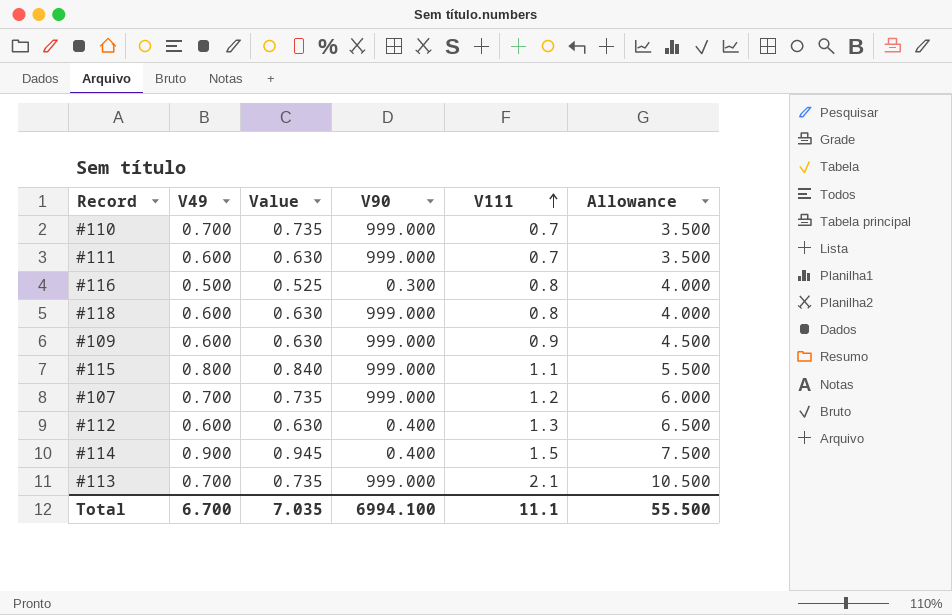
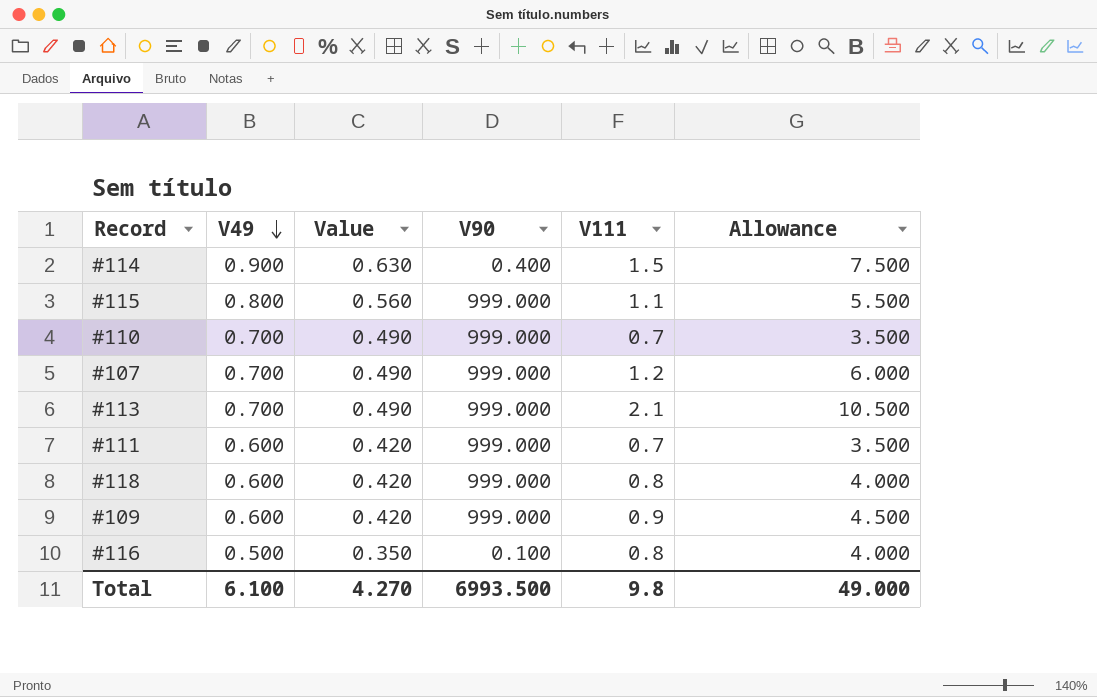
row order: V111 ascending -> V49 descending
column Value | formula: [V49] * 1.05 -> [V49] * 0.7
row #112: 0.600 | 0.630 | 0.400 | 1.3 | 6.500 -> none
#116 | V90: 0.300 -> 0.100
Total | V49: 6.700 -> 6.100
Total | Value: 7.035 -> 4.270
Total | V90: 6994.100 -> 6993.500
Total | V111: 11.1 -> 9.8
Total | Allowance: 55.500 -> 49.000

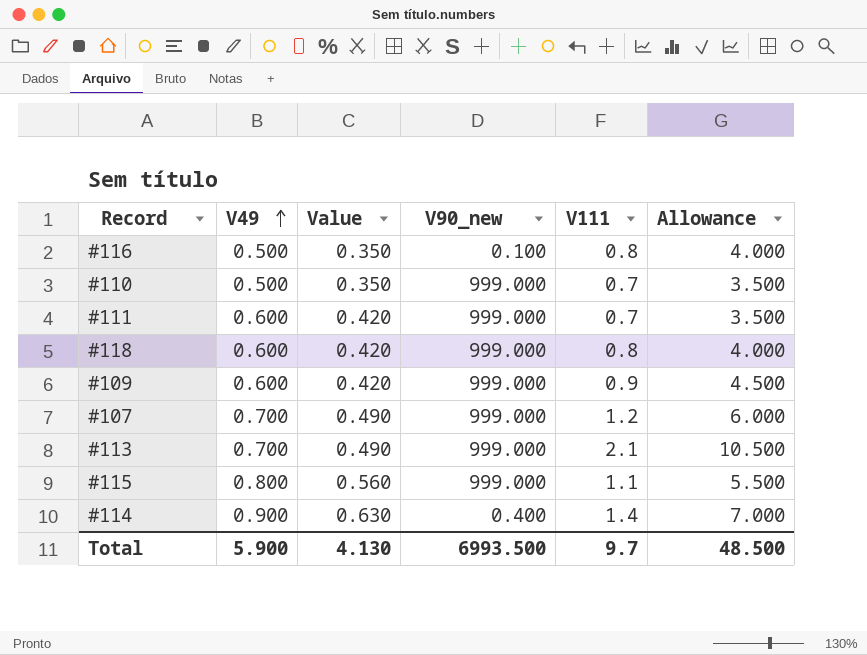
row order: V49 descending -> V49 ascending
column name: V90 -> V90_new
#110 | V49: 0.700 -> 0.500
#110 | Value: 0.490 -> 0.350
#114 | V111: 1.5 -> 1.4
#114 | Allowance: 7.500 -> 7.000
Total | V49: 6.100 -> 5.900
Total | Value: 4.270 -> 4.130
Total | V111: 9.8 -> 9.7
Total | Allowance: 49.000 -> 48.500

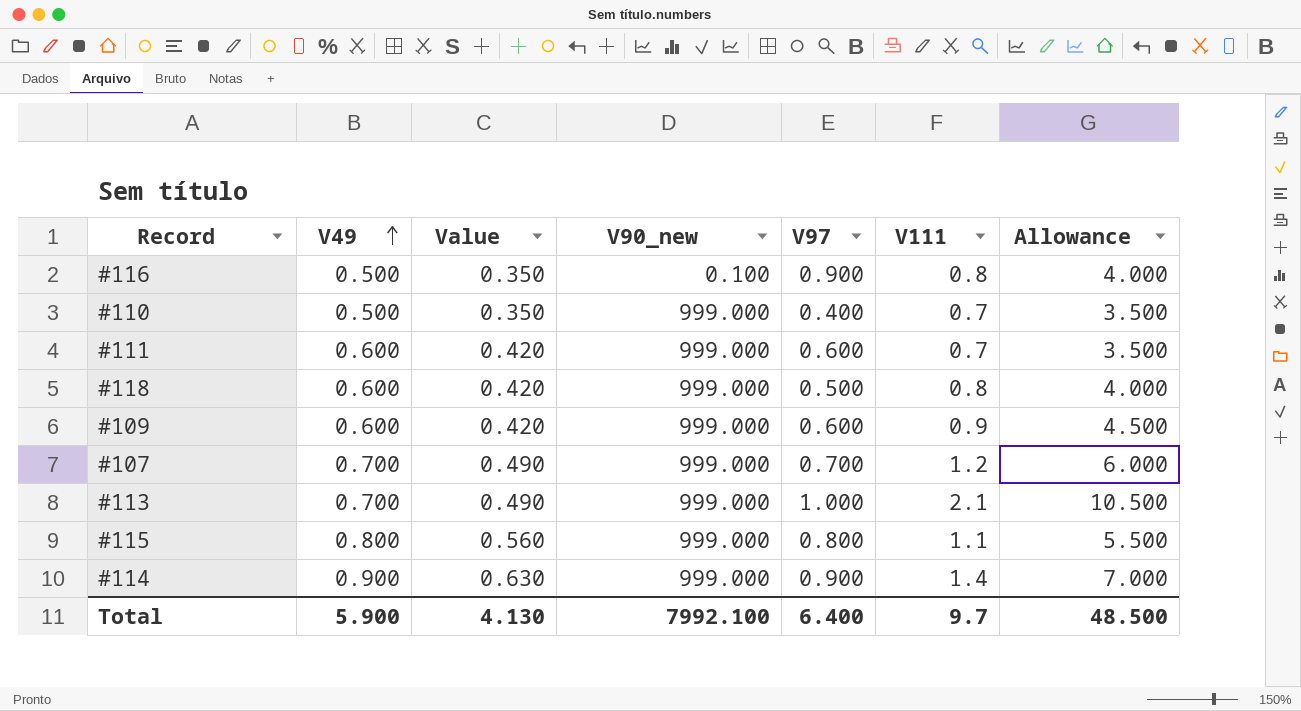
column V97 | position: none -> 5
#114 | V90_new: 0.400 -> 999.000
Total | V90_new: 6993.500 -> 7992.100

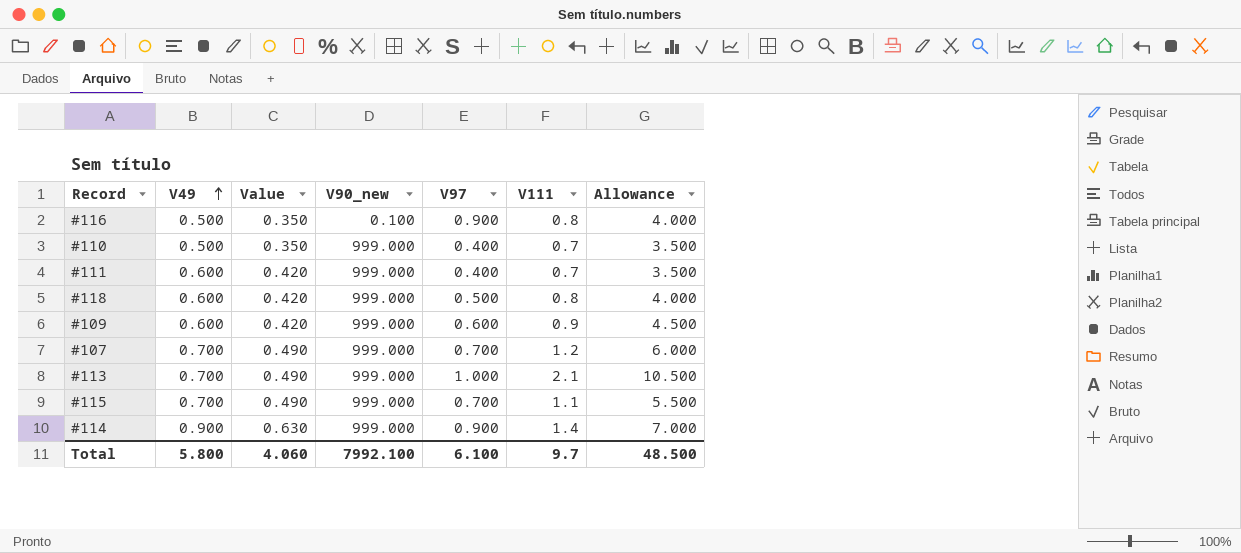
#111 | V97: 0.600 -> 0.400
#115 | V49: 0.800 -> 0.700
#115 | Value: 0.560 -> 0.490
#115 | V97: 0.800 -> 0.700
Total | V49: 5.900 -> 5.800
Total | Value: 4.130 -> 4.060
Total | V97: 6.400 -> 6.100

